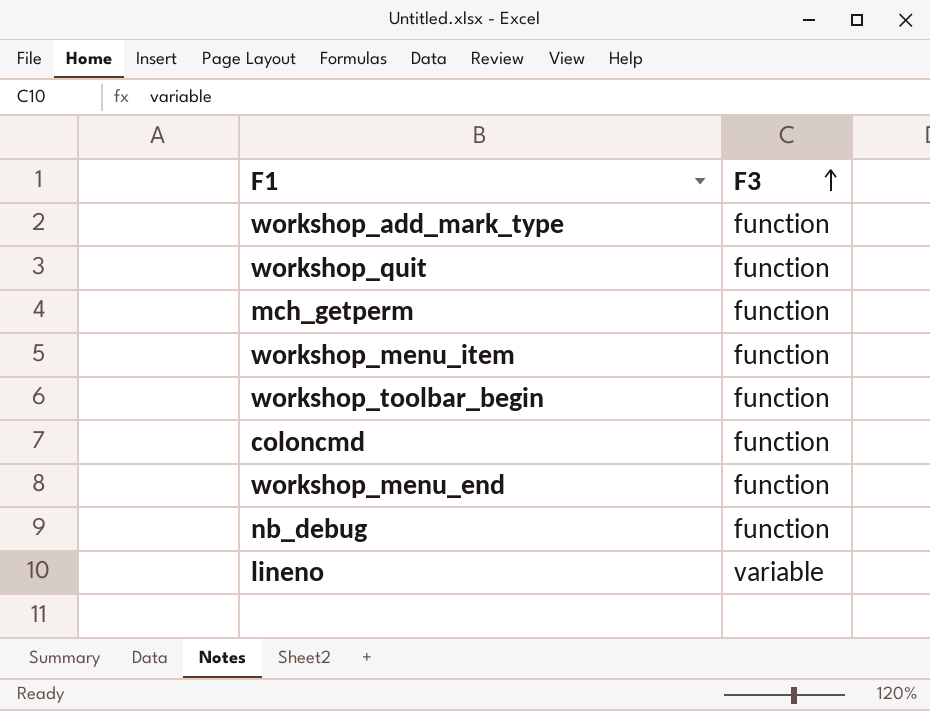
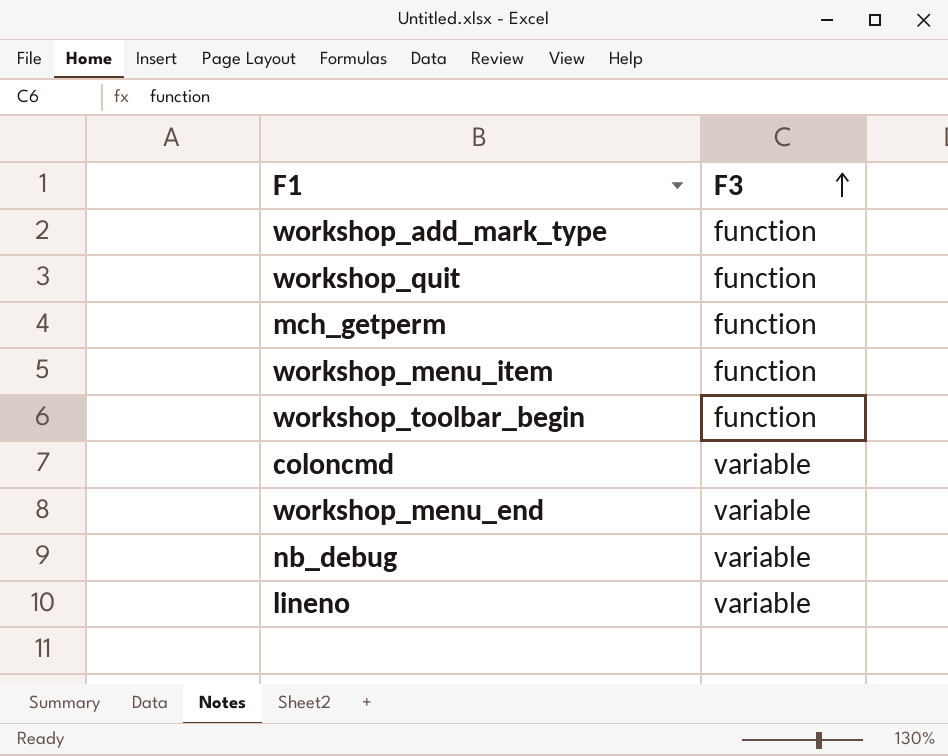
coloncmd | F3: function -> variable
workshop_menu_end | F3: function -> variable
nb_debug | F3: function -> variable

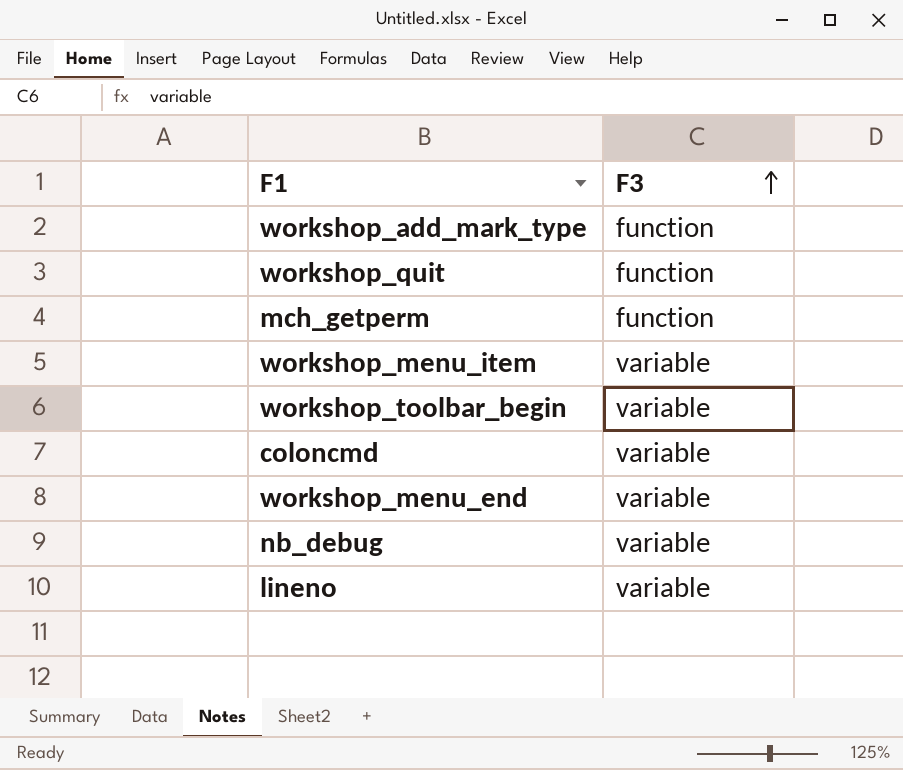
workshop_menu_item | F3: function -> variable
workshop_toolbar_begin | F3: function -> variable

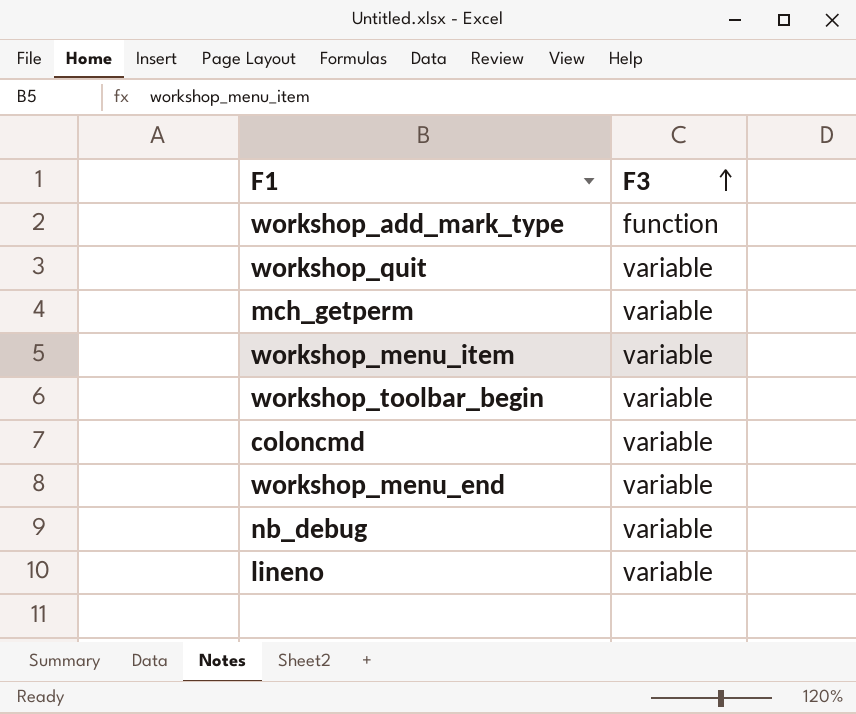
workshop_quit | F3: function -> variable
mch_getperm | F3: function -> variable

